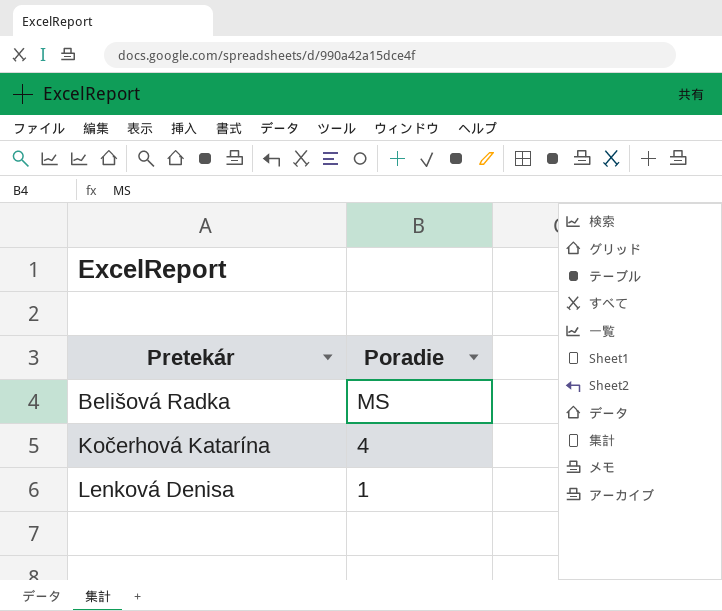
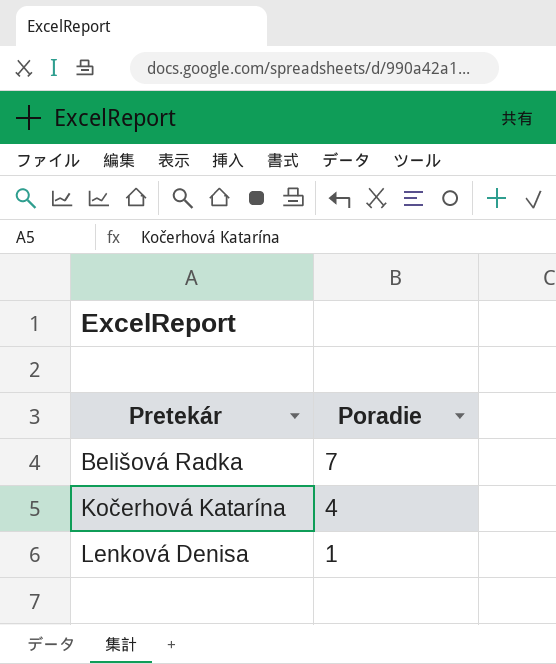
Belišová Radka | Poradie: MS -> 7

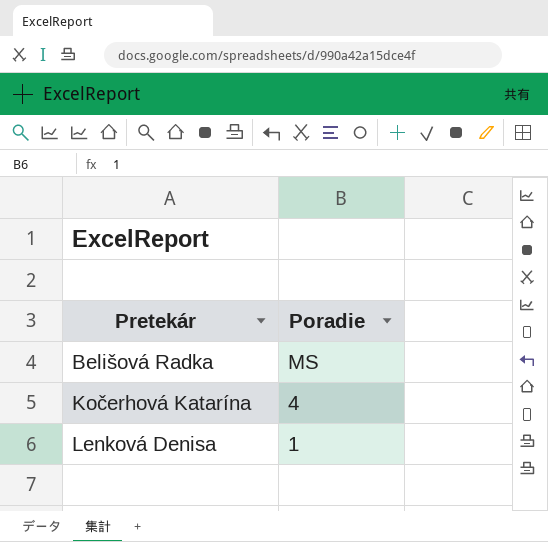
Belišová Radka | Poradie: 7 -> MS

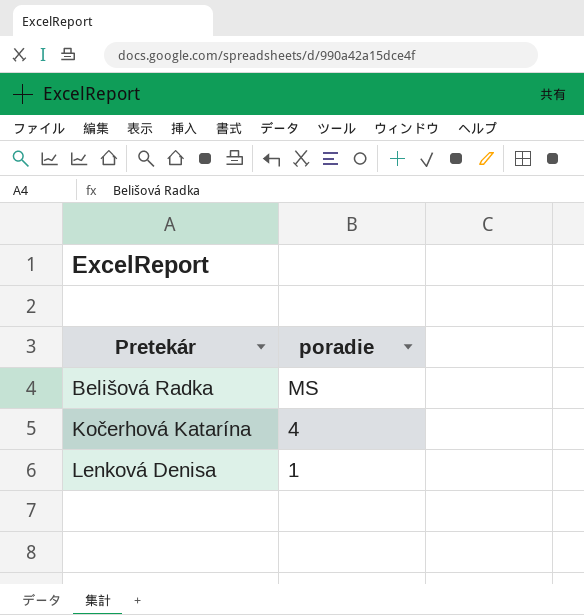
column name: Poradie -> poradie

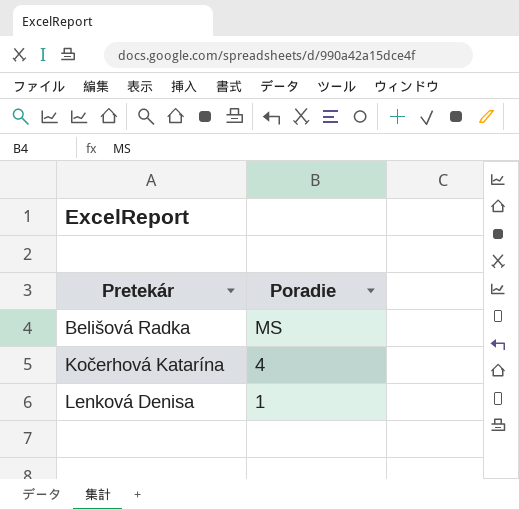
column name: poradie -> Poradie

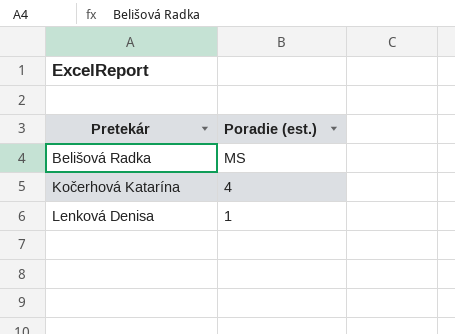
column name: Poradie -> Poradie (est.)

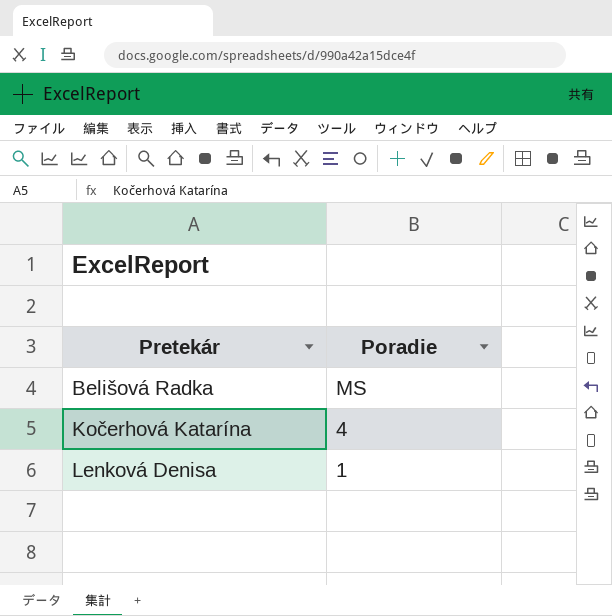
column name: Poradie (est.) -> Poradie

